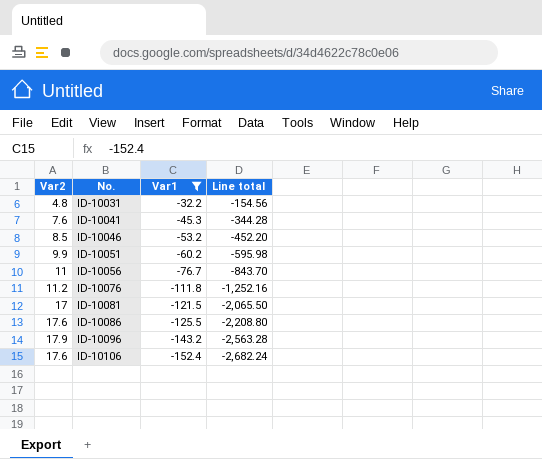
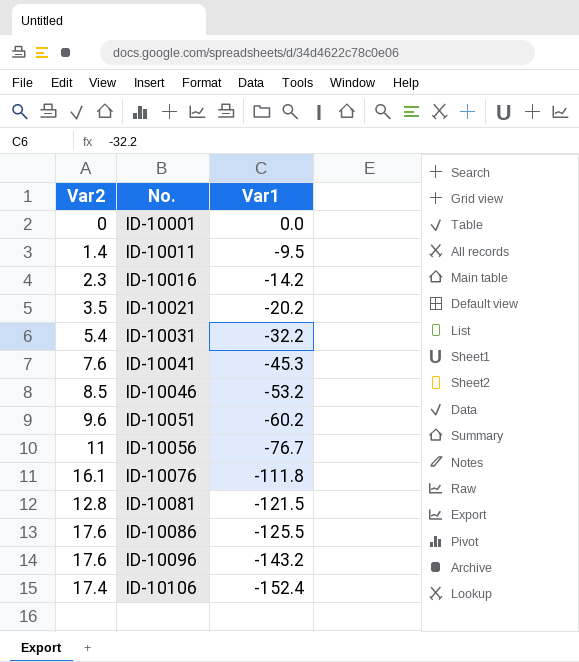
filter: Var1 <= -32.2 -> none
column Line total | formula: [Var2] * [Var1] -> none
ID-10031 | Var2: 4.8 -> 5.4
ID-10051 | Var2: 9.9 -> 9.6
ID-10076 | Var2: 11.2 -> 16.1
ID-10081 | Var2: 17 -> 12.8
ID-10096 | Var2: 17.9 -> 17.6
ID-10106 | Var2: 17.6 -> 17.4

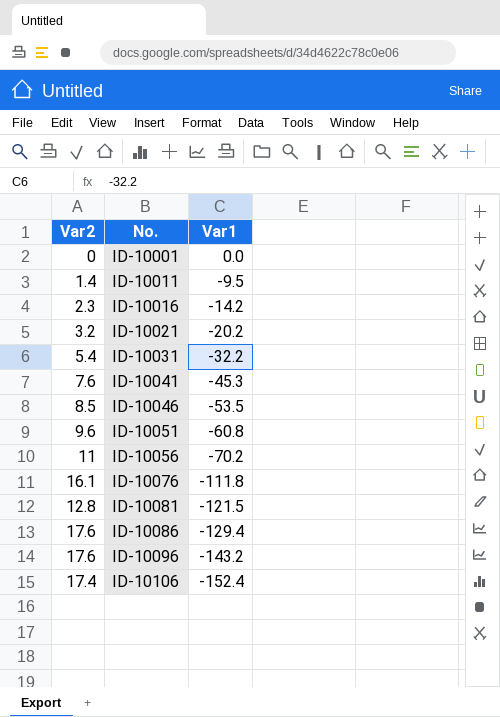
ID-10021 | Var2: 3.5 -> 3.2
ID-10046 | Var1: -53.2 -> -53.5
ID-10051 | Var1: -60.2 -> -60.8
ID-10056 | Var1: -76.7 -> -70.2
ID-10086 | Var1: -125.5 -> -129.4

